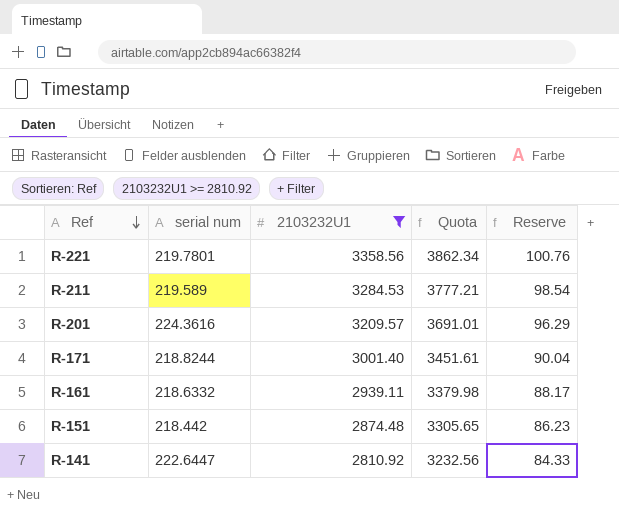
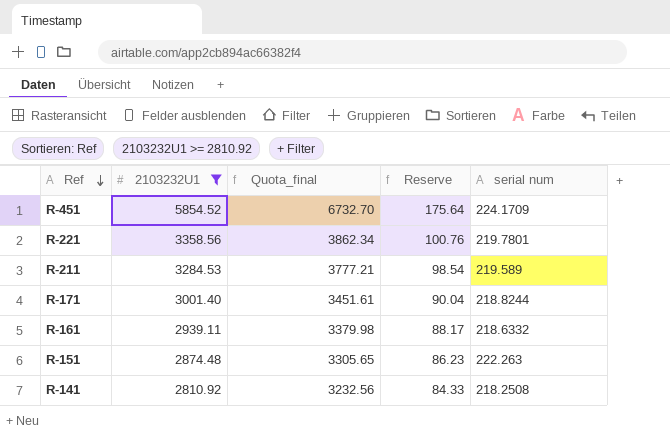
column name: Quota -> Quota_final
column serial num | position: 2 -> 5
row R-201: 224.3616 | 3209.57 | 3691.01 | 96.29 -> none
row R-451: none -> 5854.52 | 6732.70 | 175.64 | 224.1709
R-151 | serial num: 218.442 -> 222.263
R-141 | serial num: 222.6447 -> 218.2508

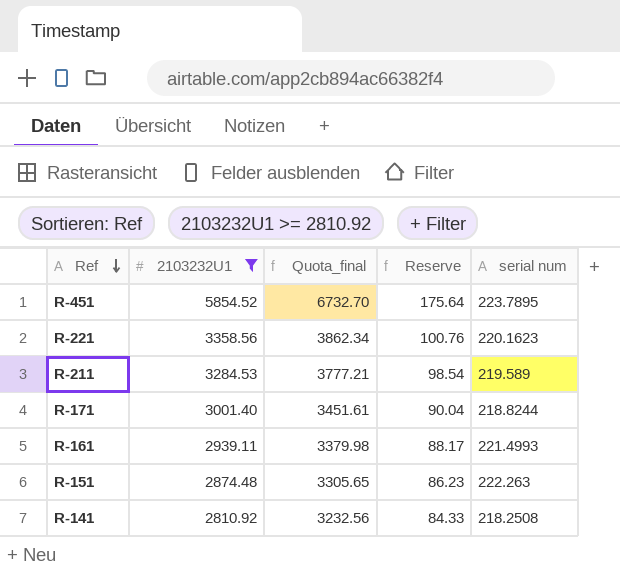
R-451 | serial num: 224.1709 -> 223.7895
R-221 | serial num: 219.7801 -> 220.1623
R-161 | serial num: 218.6332 -> 221.4993

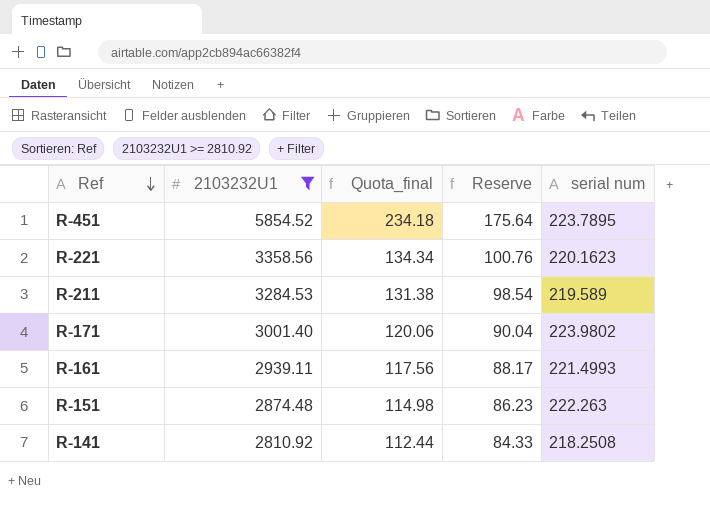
column Quota_final | formula: [2103232U1] * 1.15 -> [2103232U1] * 0.04
R-171 | serial num: 218.8244 -> 223.9802

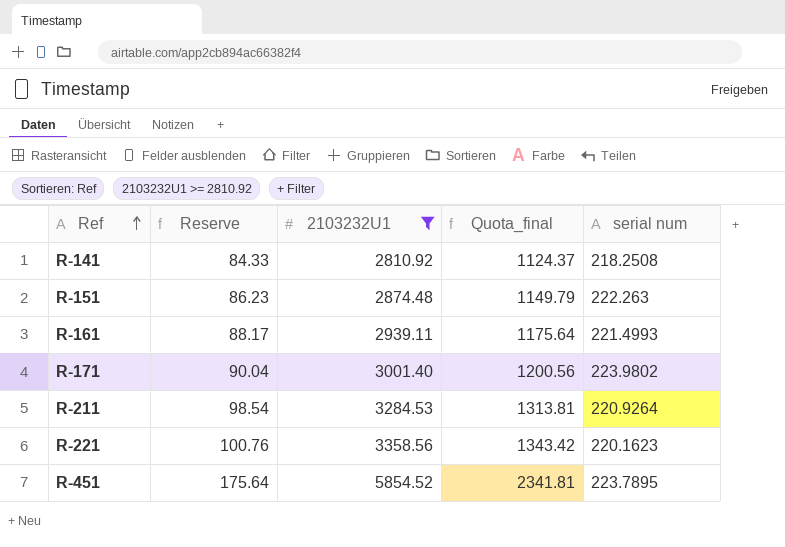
row order: Ref descending -> Ref ascending
column Reserve | position: 4 -> 2
column Quota_final | formula: [2103232U1] * 0.04 -> [2103232U1] * 0.4
R-211 | serial num: 219.589 -> 220.9264

